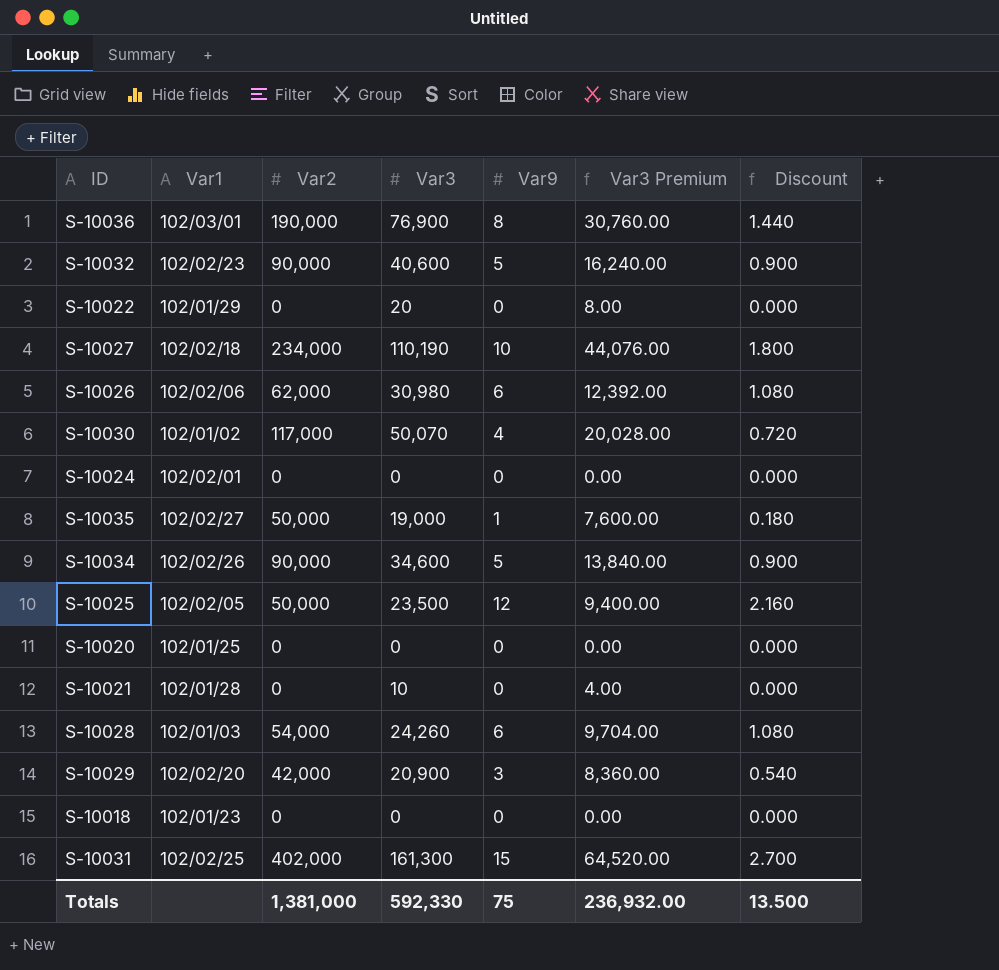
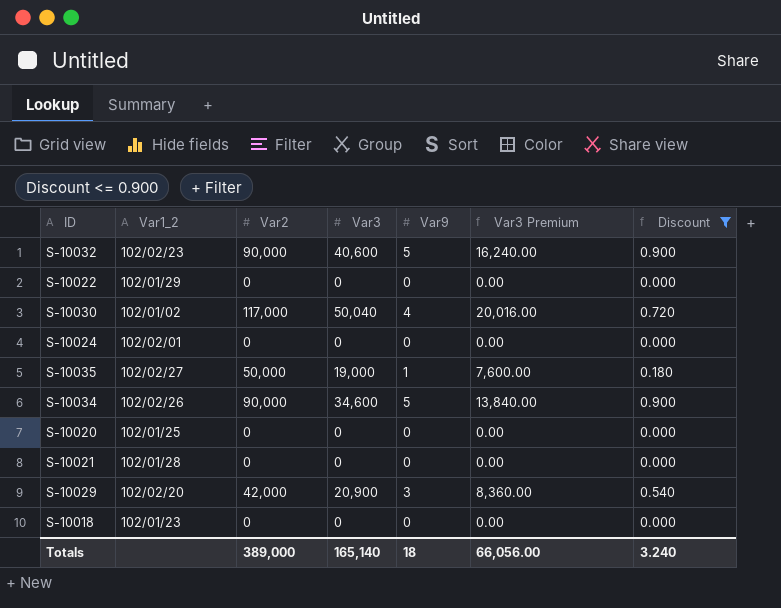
filter: none -> Discount <= 0.900
column name: Var1 -> Var1_2
S-10022 | Var3: 20 -> 0
S-10022 | Var3 Premium: 8.00 -> 0.00
S-10030 | Var3: 50,070 -> 50,040
S-10030 | Var3 Premium: 20,028.00 -> 20,016.00
S-10021 | Var3: 10 -> 0
S-10021 | Var3 Premium: 4.00 -> 0.00
Totals | Var2: 1,381,000 -> 389,000
Totals | Var3: 592,330 -> 165,140
Totals | Var9: 75 -> 18
Totals | Var3 Premium: 236,932.00 -> 66,056.00
Totals | Discount: 13.500 -> 3.240

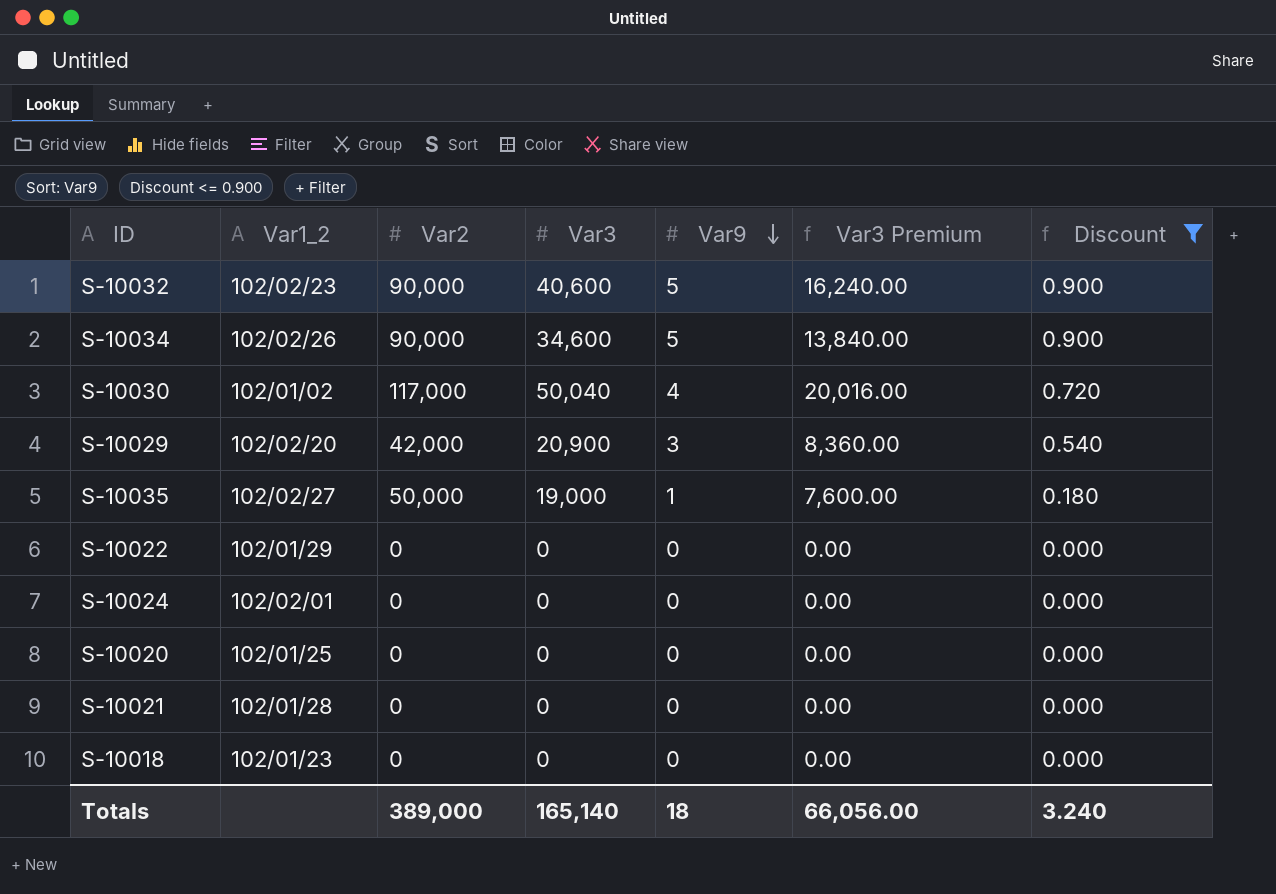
row order: none -> Var9 descending

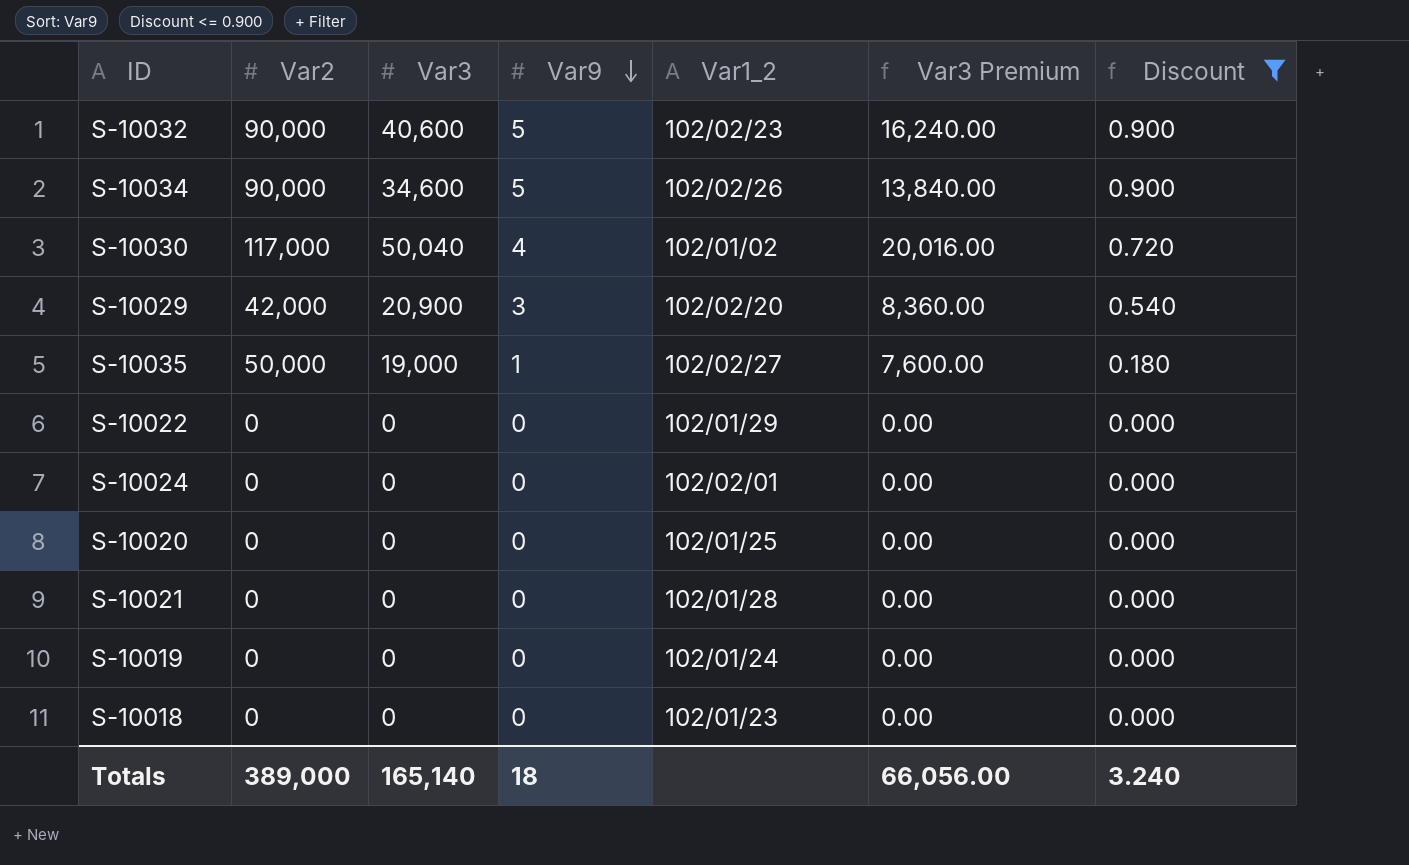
column Var1_2 | position: 2 -> 5
row S-10019: none -> 0 | 0 | 0 | 102/01/24 | 0.00 | 0.000

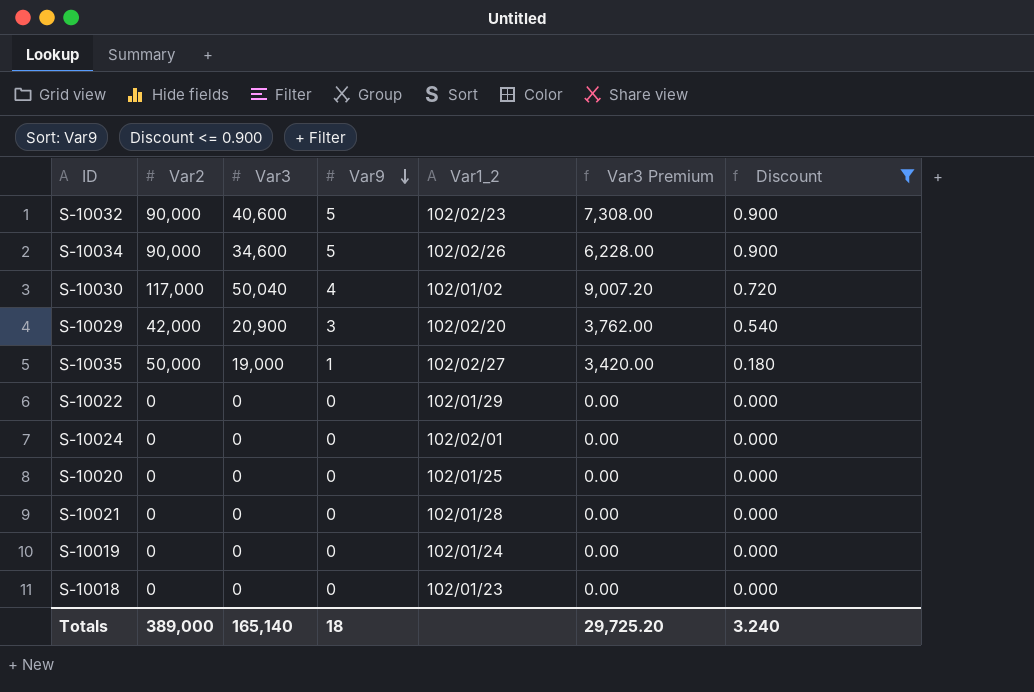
column Var3 Premium | formula: [Var3] * 0.4 -> [Var3] * 0.18
Totals | Var3 Premium: 66,056.00 -> 29,725.20

